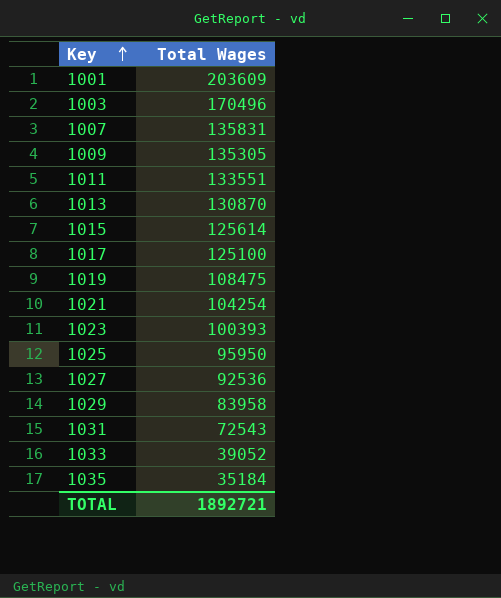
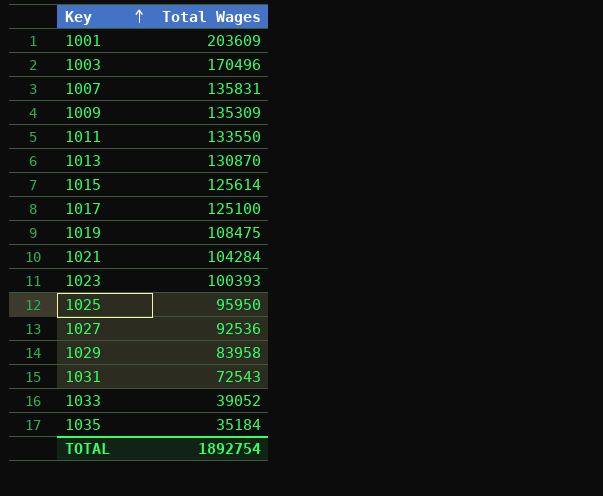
1009 | Total Wages: 135305 -> 135309
1011 | Total Wages: 133551 -> 133550
1021 | Total Wages: 104254 -> 104284
TOTAL | Total Wages: 1892721 -> 1892754

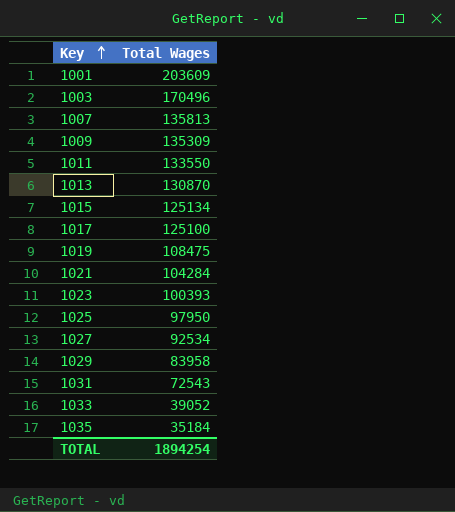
1007 | Total Wages: 135831 -> 135813
1015 | Total Wages: 125614 -> 125134
1025 | Total Wages: 95950 -> 97950
1027 | Total Wages: 92536 -> 92534
TOTAL | Total Wages: 1892754 -> 1894254

